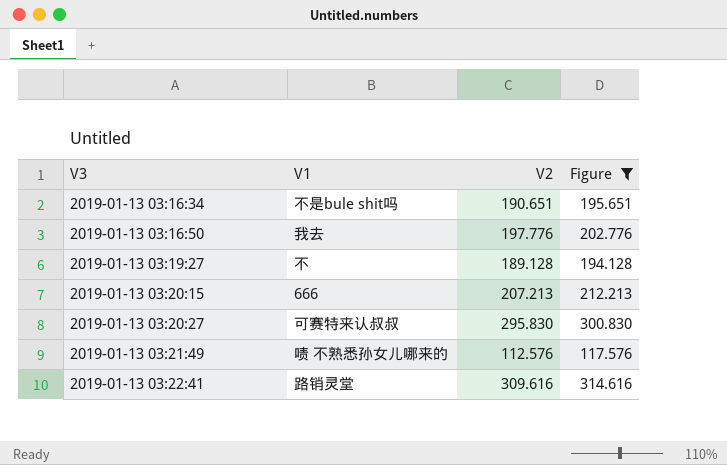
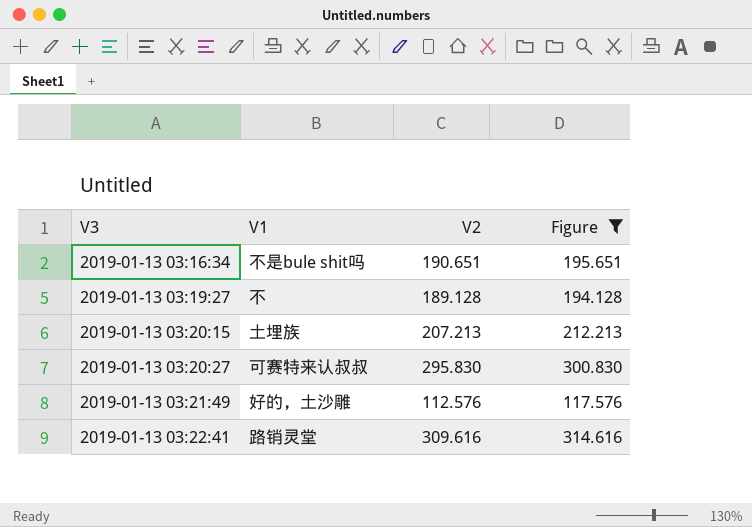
row 2019-01-13 03:16:50: 我去 | 197.776 | 202.776 -> none
2019-01-13 03:20:15 | V1: 666 -> 土埋族
2019-01-13 03:21:49 | V1: 啧 不熟悉孙女儿哪来的 -> 好的，土沙雕

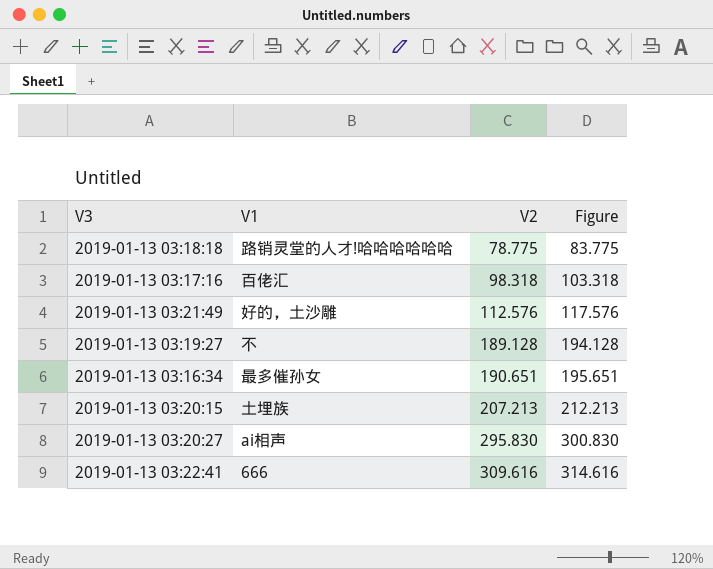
filter: Figure >= 117.576 -> none
row order: V3 ascending -> V2 ascending
2019-01-13 03:16:34 | V1: 不是bule shit吗 -> 最多催孙女
2019-01-13 03:20:27 | V1: 可赛特来认叔叔 -> ai相声
2019-01-13 03:22:41 | V1: 路销灵堂 -> 666

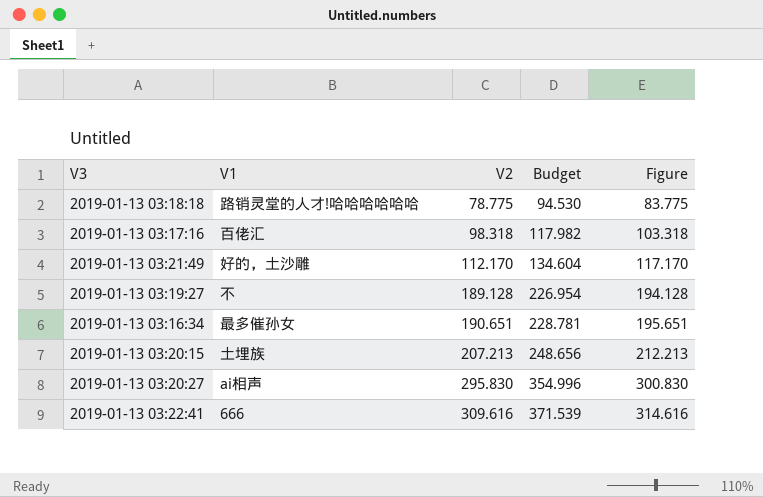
column Budget | formula: none -> [V2] * 1.2
2019-01-13 03:21:49 | V2: 112.576 -> 112.170
2019-01-13 03:21:49 | Figure: 117.576 -> 117.170

